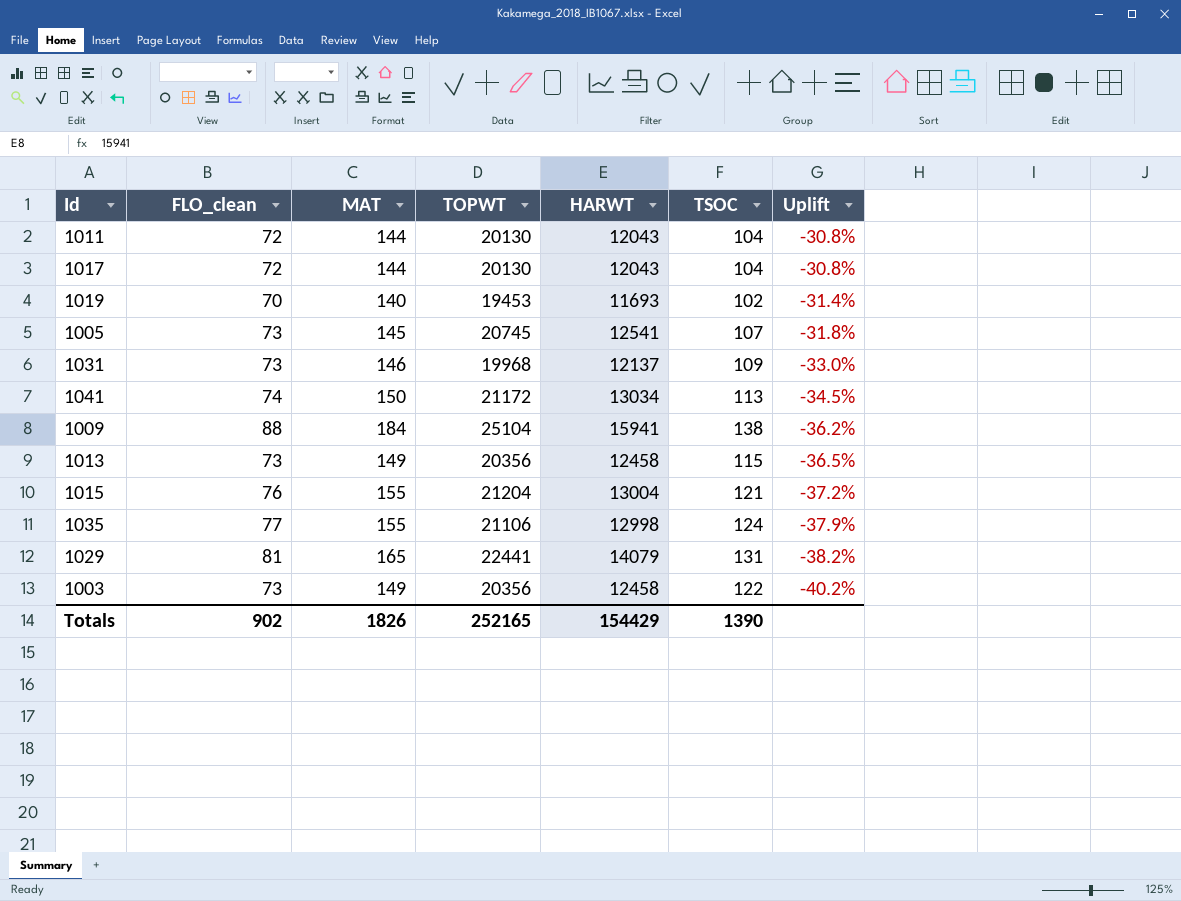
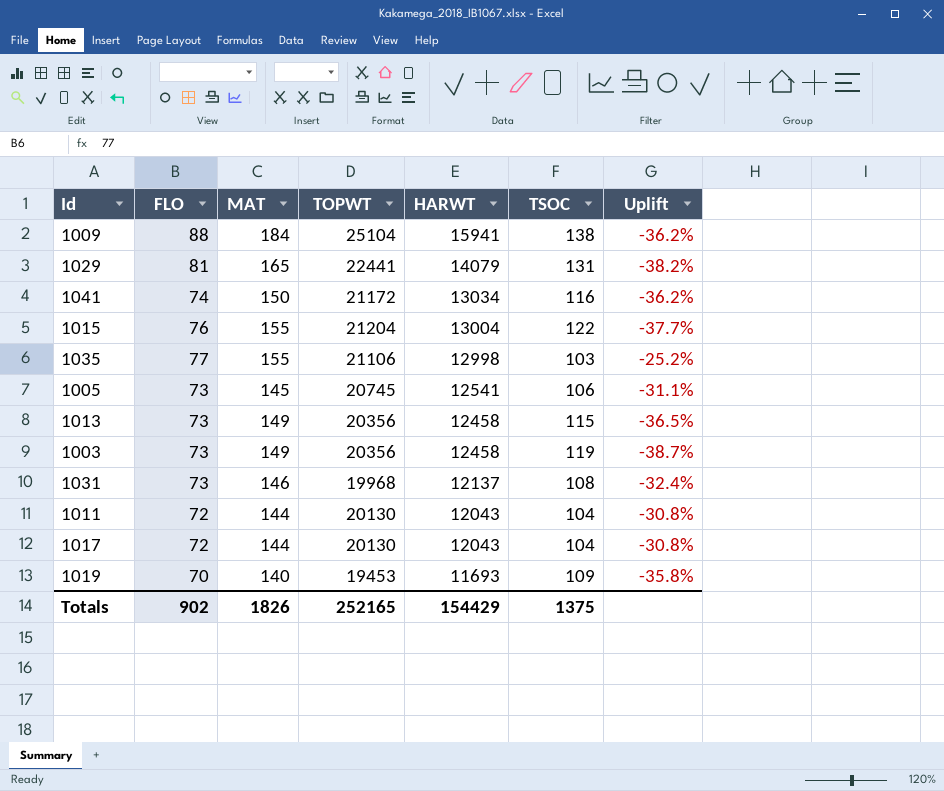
row order: Uplift descending -> HARWT descending
column name: FLO_clean -> FLO
1041 | TSOC: 113 -> 116
1041 | Uplift: -34.5% -> -36.2%
1015 | TSOC: 121 -> 122
1015 | Uplift: -37.2% -> -37.7%
1035 | TSOC: 124 -> 103
1035 | Uplift: -37.9% -> -25.2%
1005 | TSOC: 107 -> 106
1005 | Uplift: -31.8% -> -31.1%
1003 | TSOC: 122 -> 119
1003 | Uplift: -40.2% -> -38.7%
1031 | TSOC: 109 -> 108
1031 | Uplift: -33.0% -> -32.4%
1019 | TSOC: 102 -> 109
1019 | Uplift: -31.4% -> -35.8%
Totals | TSOC: 1390 -> 1375

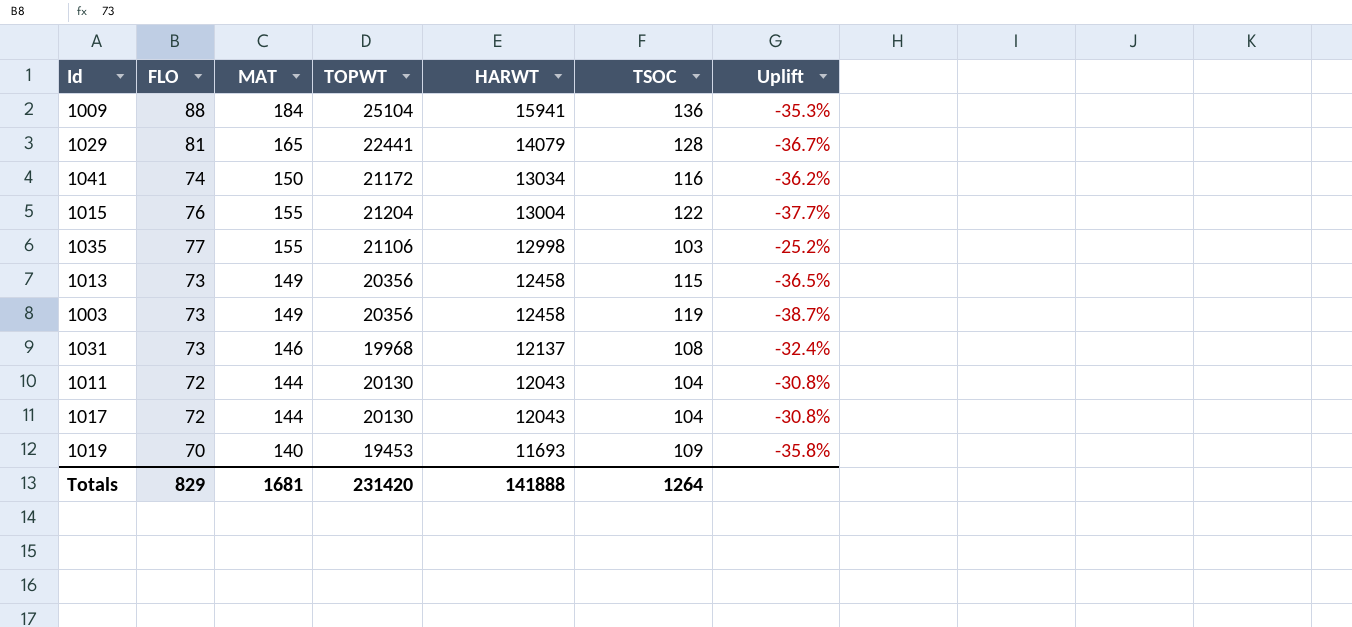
row 1005: 73 | 145 | 20745 | 12541 | 106 | -31.1% -> none
1009 | TSOC: 138 -> 136
1009 | Uplift: -36.2% -> -35.3%
1029 | TSOC: 131 -> 128
1029 | Uplift: -38.2% -> -36.7%
Totals | FLO: 902 -> 829
Totals | MAT: 1826 -> 1681
Totals | TOPWT: 252165 -> 231420
Totals | HARWT: 154429 -> 141888
Totals | TSOC: 1375 -> 1264

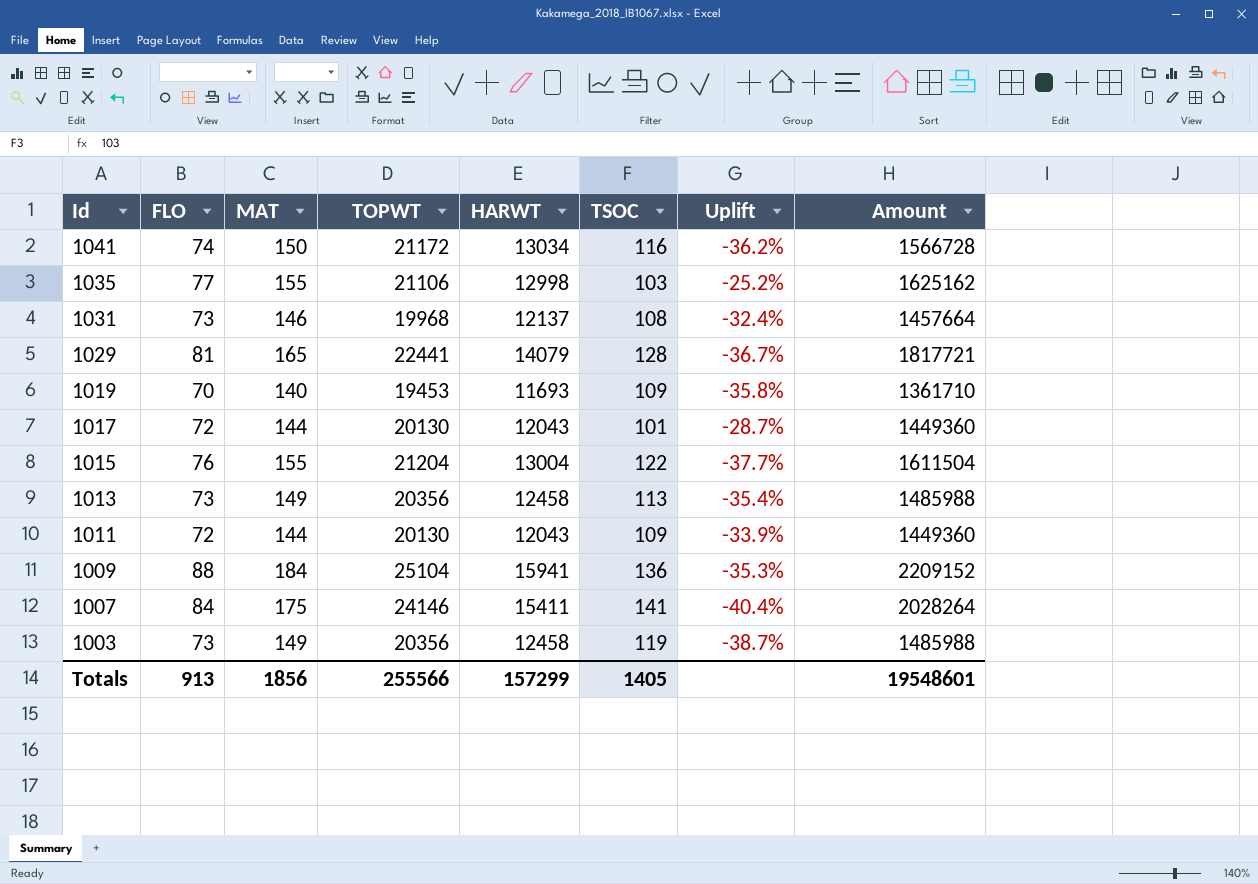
row order: HARWT descending -> Id descending
column Amount | formula: none -> [FLO] * [TOPWT]
1017 | TSOC: 104 -> 101
1017 | Uplift: -30.8% -> -28.7%
1013 | TSOC: 115 -> 113
1013 | Uplift: -36.5% -> -35.4%
1011 | TSOC: 104 -> 109
1011 | Uplift: -30.8% -> -33.9%
row 1007: none -> 84 | 175 | 24146 | 15411 | 141 | -40.4% | 2028264
Totals | FLO: 829 -> 913
Totals | MAT: 1681 -> 1856
Totals | TOPWT: 231420 -> 255566
Totals | HARWT: 141888 -> 157299
Totals | TSOC: 1264 -> 1405

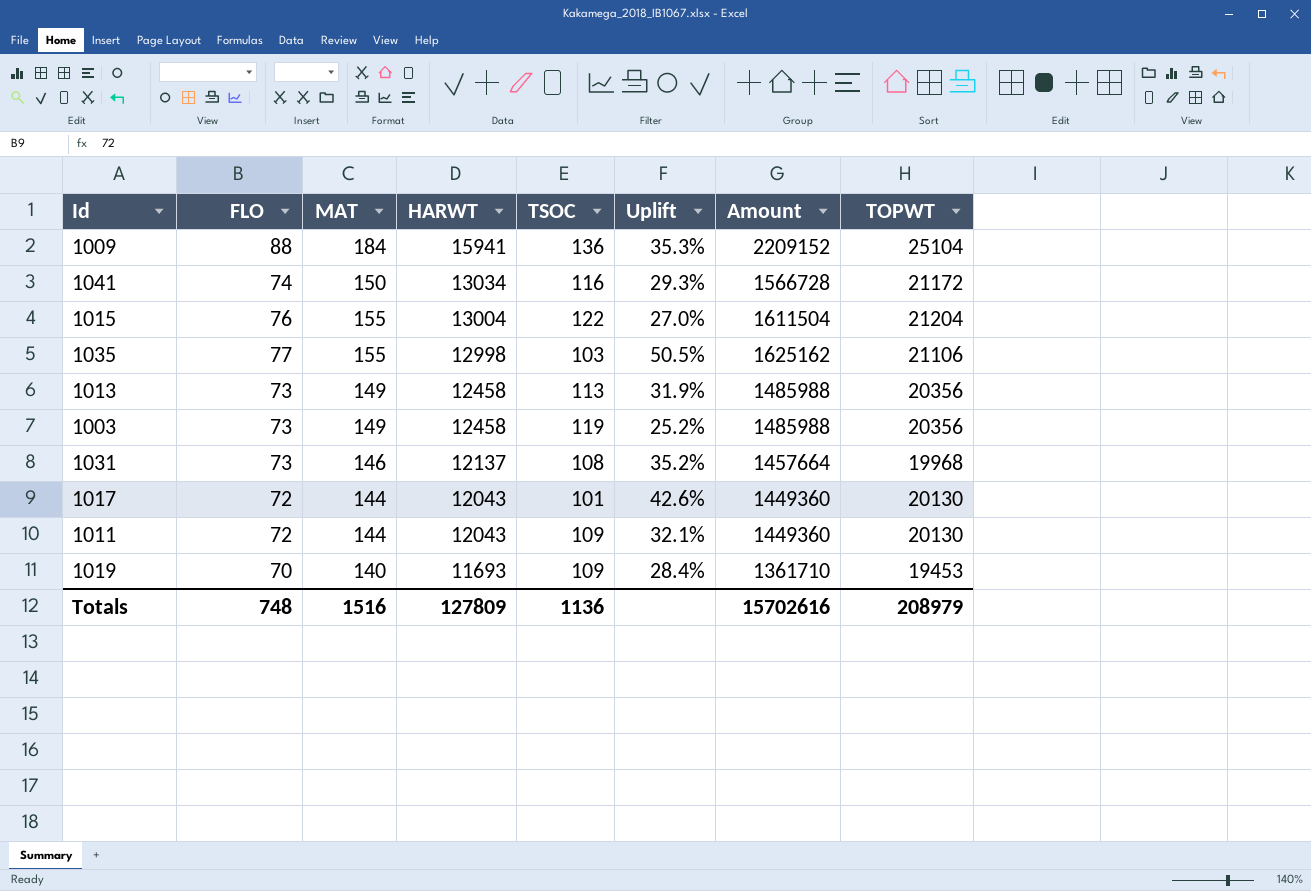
row order: Id descending -> HARWT descending
column Uplift | formula: ([FLO] - [TSOC]) / [TSOC] -> ([MAT] - [TSOC]) / [TSOC]
column TOPWT | position: 4 -> 8
row 1029: 81 | 165 | 22441 | 14079 | 128 | -36.7% | 1817721 -> none
row 1007: 84 | 175 | 24146 | 15411 | 141 | -40.4% | 2028264 -> none
Totals | FLO: 913 -> 748
Totals | MAT: 1856 -> 1516
Totals | HARWT: 157299 -> 127809
Totals | TSOC: 1405 -> 1136
Totals | Amount: 19548601 -> 15702616
Totals | TOPWT: 255566 -> 208979

